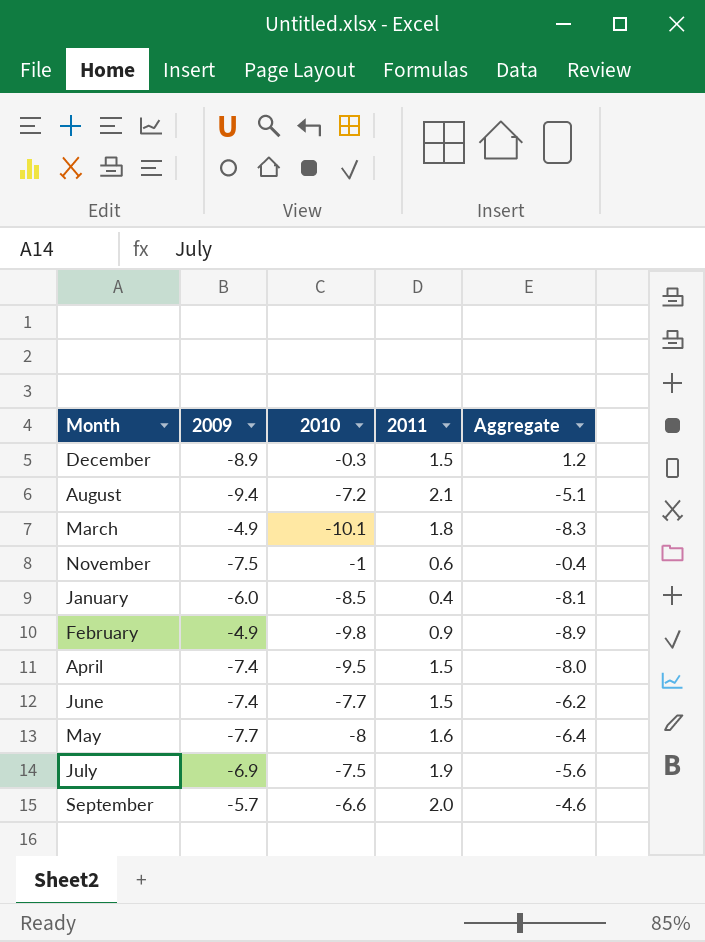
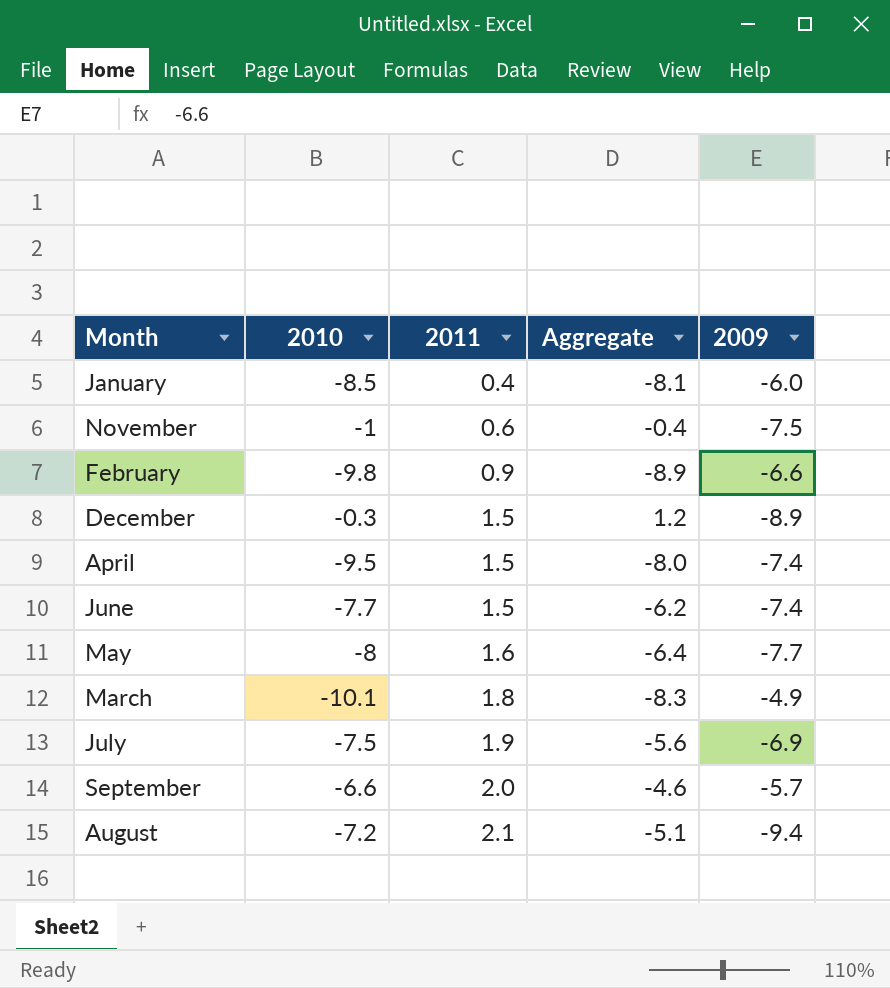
row order: none -> 2011 ascending
column 2009 | position: 2 -> 5
February | 2009: -4.9 -> -6.6

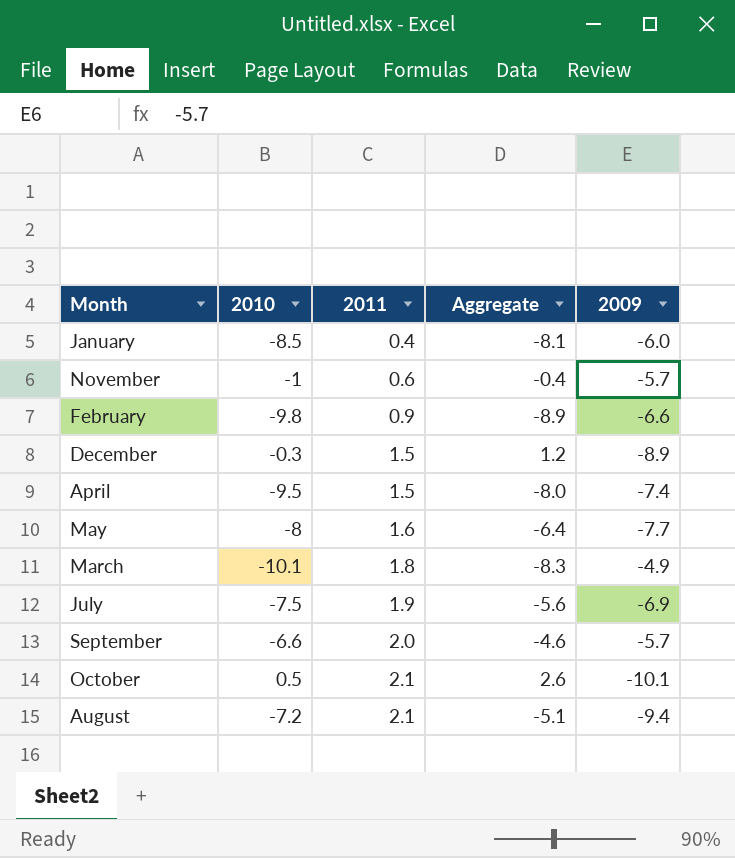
row June: -7.7 | 1.5 | -6.2 | -7.4 -> none
November | 2009: -7.5 -> -5.7
row October: none -> 0.5 | 2.1 | 2.6 | -10.1

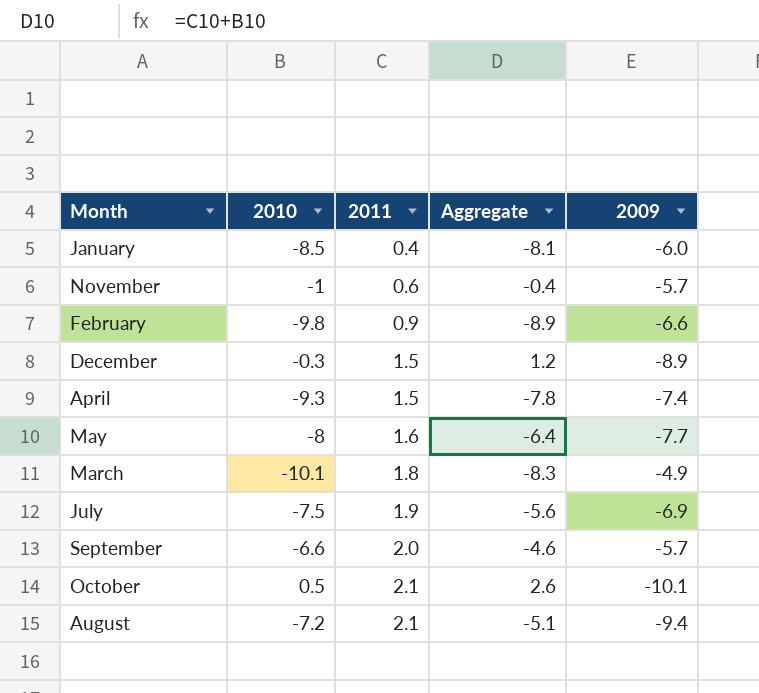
April | 2010: -9.5 -> -9.3
April | Aggregate: -8.0 -> -7.8

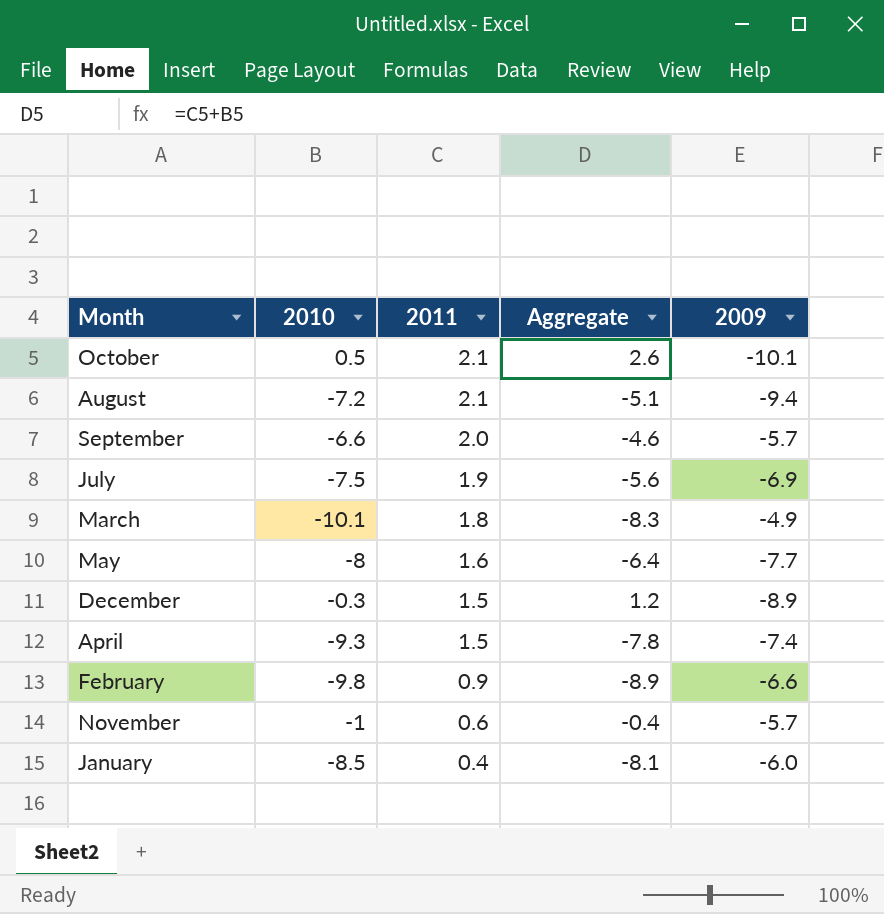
row order: 2011 ascending -> 2011 descending

